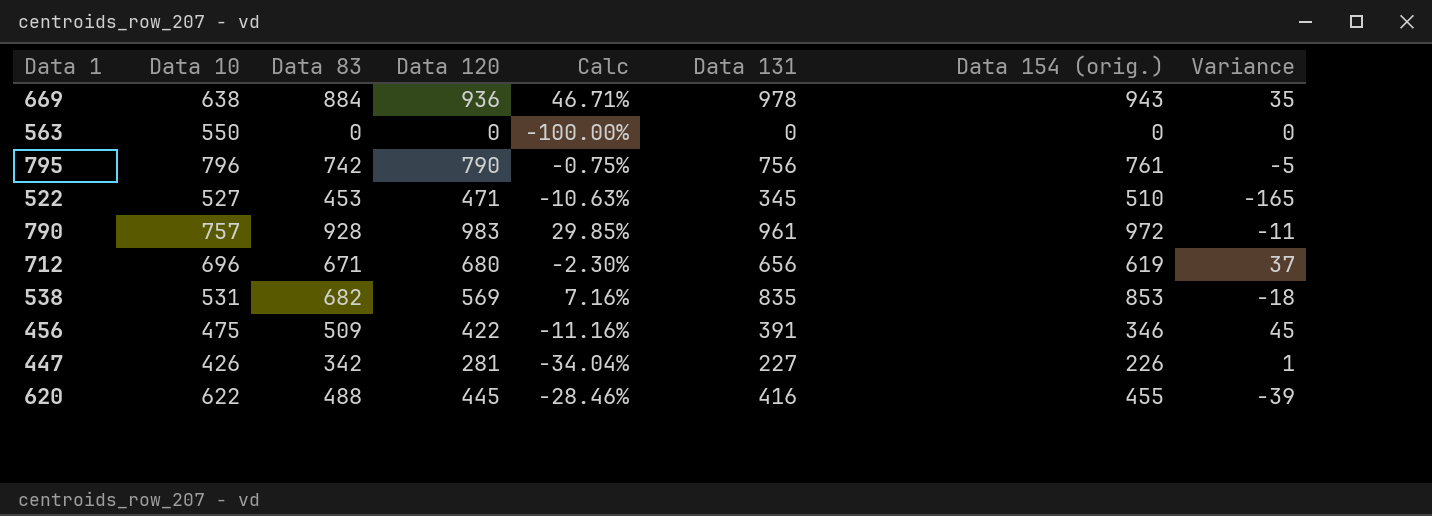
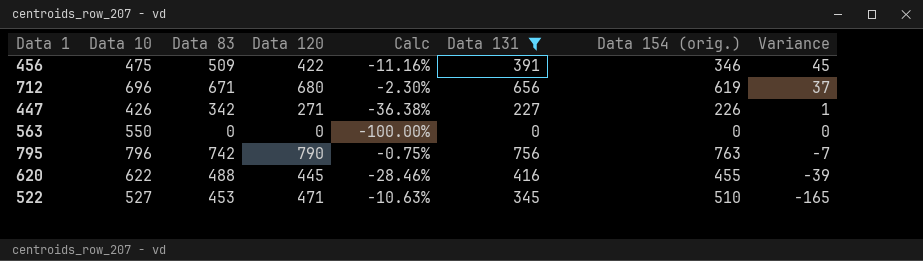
filter: none -> Data 131 <= 756
row order: none -> Variance descending
447 | Data 120: 281 -> 271
447 | Calc: -34.04% -> -36.38%
795 | Data 154 (orig.): 761 -> 763
795 | Variance: -5 -> -7

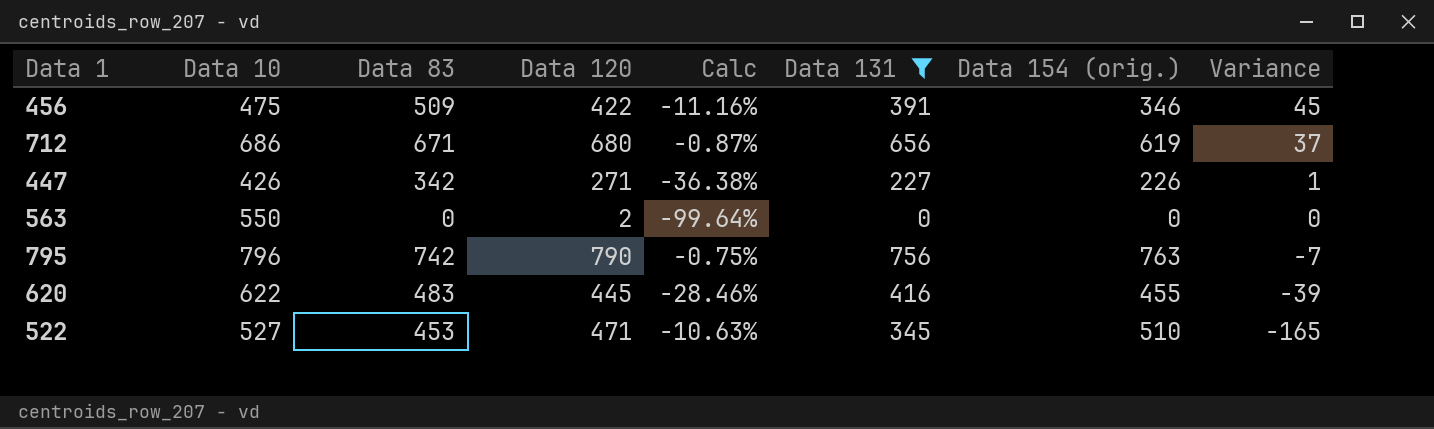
712 | Data 10: 696 -> 686
712 | Calc: -2.30% -> -0.87%
563 | Data 120: 0 -> 2
563 | Calc: -100.00% -> -99.64%
620 | Data 83: 488 -> 483

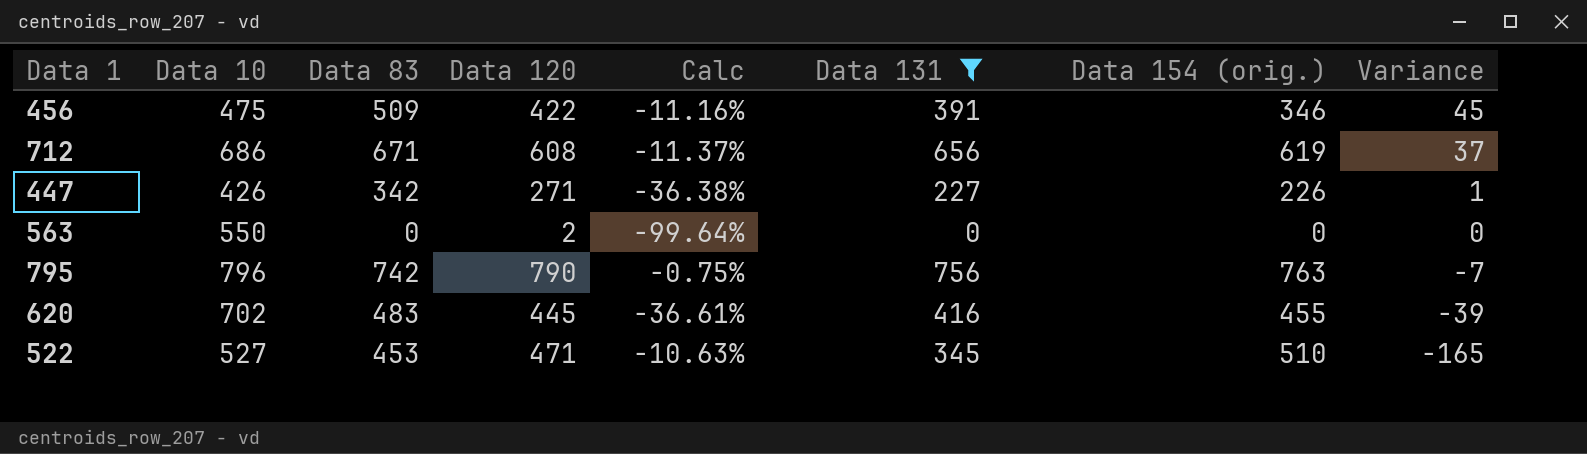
712 | Data 120: 680 -> 608
712 | Calc: -0.87% -> -11.37%
620 | Data 10: 622 -> 702
620 | Calc: -28.46% -> -36.61%

